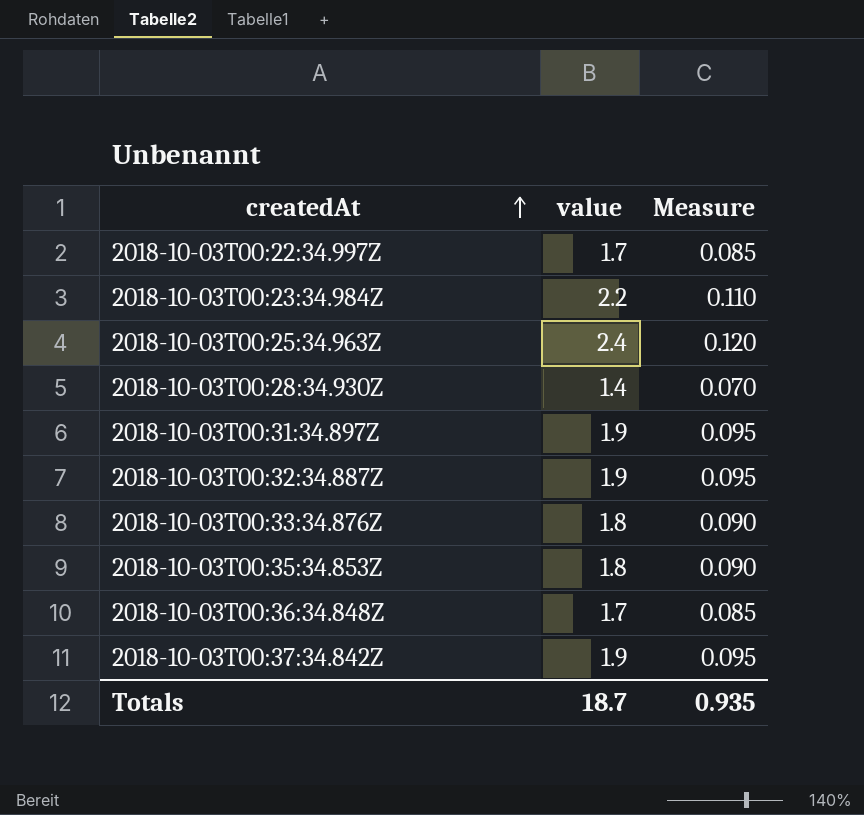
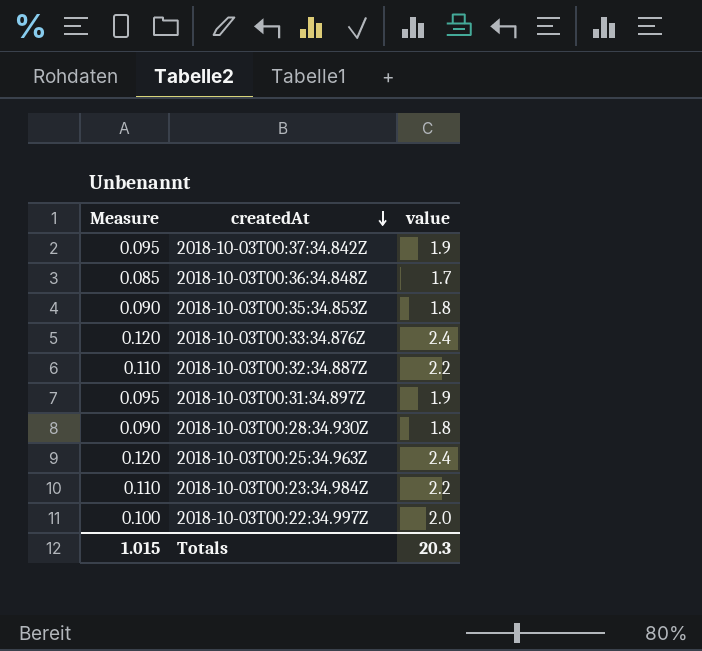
row order: createdAt ascending -> createdAt descending
column Measure | position: 3 -> 1
2018-10-03T00:33:34.876Z | Measure: 0.090 -> 0.120
2018-10-03T00:33:34.876Z | value: 1.8 -> 2.4
2018-10-03T00:32:34.887Z | Measure: 0.095 -> 0.110
2018-10-03T00:32:34.887Z | value: 1.9 -> 2.2
2018-10-03T00:28:34.930Z | Measure: 0.070 -> 0.090
2018-10-03T00:28:34.930Z | value: 1.4 -> 1.8
2018-10-03T00:22:34.997Z | Measure: 0.085 -> 0.100
2018-10-03T00:22:34.997Z | value: 1.7 -> 2.0
Totals | Measure: 0.935 -> 1.015
Totals | value: 18.7 -> 20.3

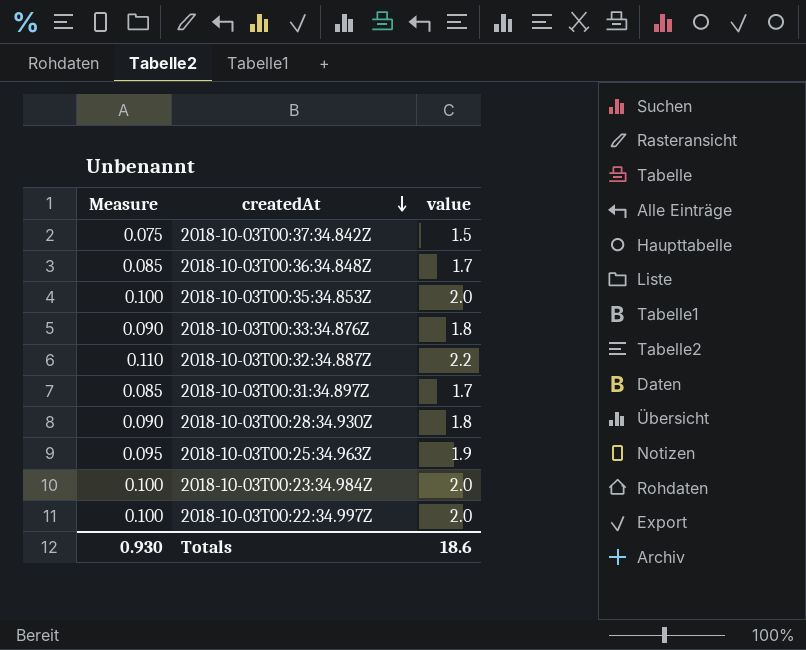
2018-10-03T00:37:34.842Z | Measure: 0.095 -> 0.075
2018-10-03T00:37:34.842Z | value: 1.9 -> 1.5
2018-10-03T00:35:34.853Z | Measure: 0.090 -> 0.100
2018-10-03T00:35:34.853Z | value: 1.8 -> 2.0
2018-10-03T00:33:34.876Z | Measure: 0.120 -> 0.090
2018-10-03T00:33:34.876Z | value: 2.4 -> 1.8
2018-10-03T00:31:34.897Z | Measure: 0.095 -> 0.085
2018-10-03T00:31:34.897Z | value: 1.9 -> 1.7
2018-10-03T00:25:34.963Z | Measure: 0.120 -> 0.095
2018-10-03T00:25:34.963Z | value: 2.4 -> 1.9
2018-10-03T00:23:34.984Z | Measure: 0.110 -> 0.100
2018-10-03T00:23:34.984Z | value: 2.2 -> 2.0
Totals | Measure: 1.015 -> 0.930
Totals | value: 20.3 -> 18.6

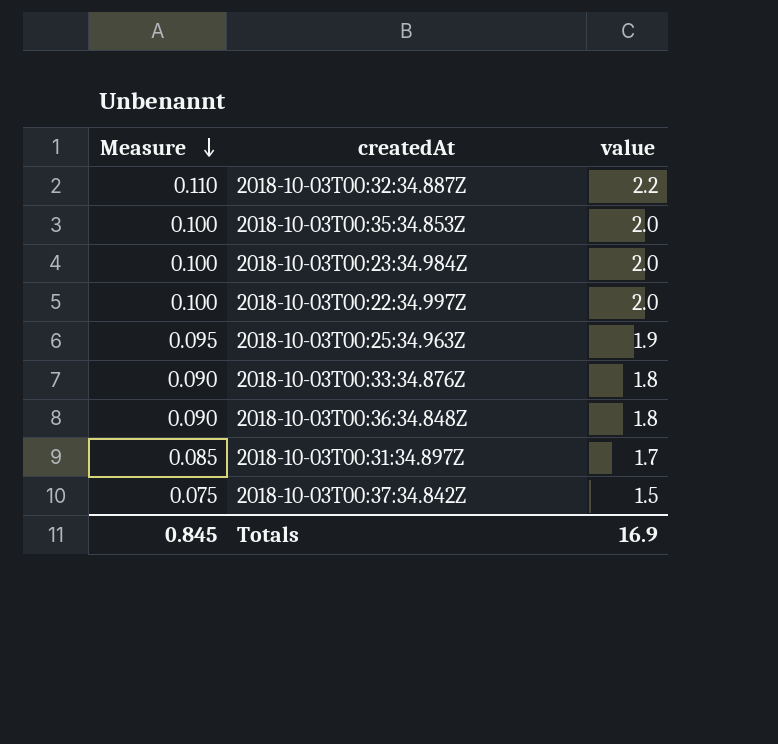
row order: createdAt descending -> Measure descending
row 2018-10-03T00:28:34.930Z: 0.090 | 1.8 -> none
2018-10-03T00:36:34.848Z | Measure: 0.085 -> 0.090
2018-10-03T00:36:34.848Z | value: 1.7 -> 1.8
Totals | Measure: 0.930 -> 0.845
Totals | value: 18.6 -> 16.9

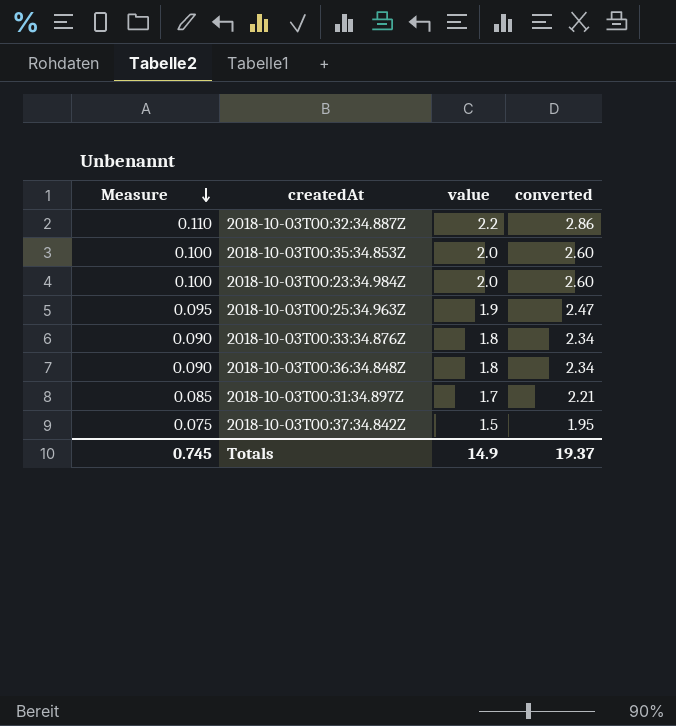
column converted | formula: none -> [value] * 1.3
row 2018-10-03T00:22:34.997Z: 0.100 | 2.0 -> none
Totals | Measure: 0.845 -> 0.745
Totals | value: 16.9 -> 14.9

